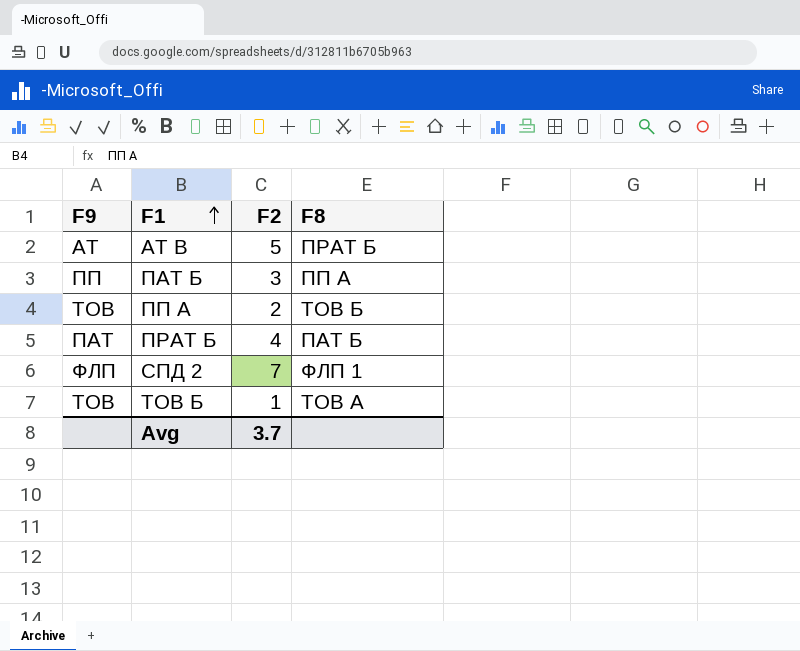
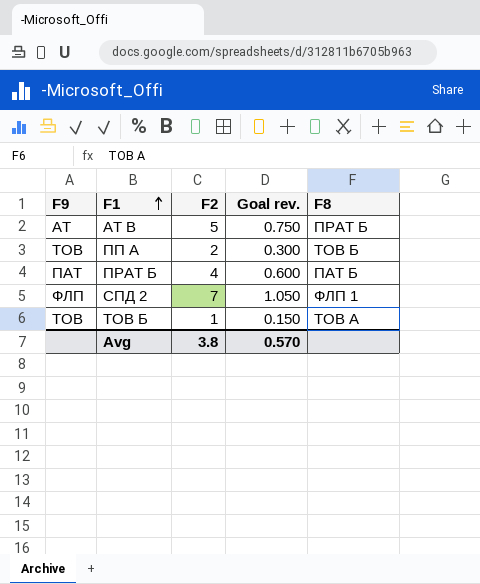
column Goal rev. | formula: none -> [F2] * 0.15
row ПАТ Б: ПП | 3 | ПП А -> none
Avg | F2: 3.7 -> 3.8

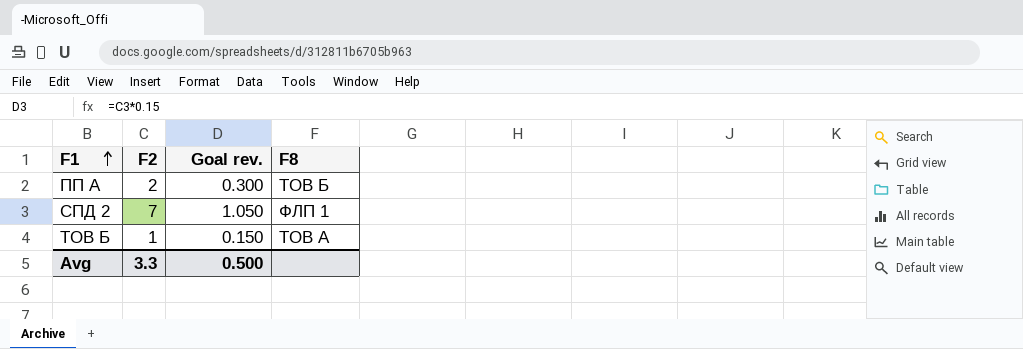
column F9 | position: 1 -> none
row АТ В: АТ | 5 | 0.750 | ПРАТ Б -> none
row ПРАТ Б: ПАТ | 4 | 0.600 | ПАТ Б -> none
Avg | F2: 3.8 -> 3.3
Avg | Goal rev.: 0.570 -> 0.500

